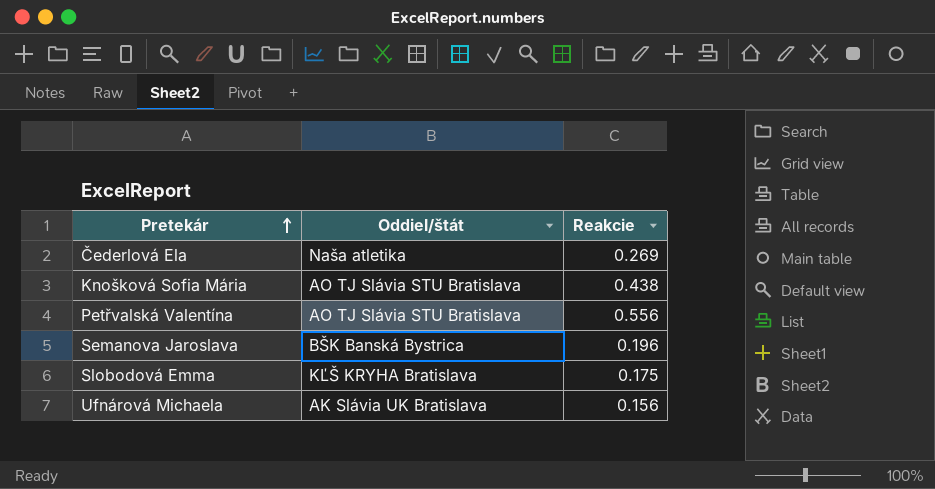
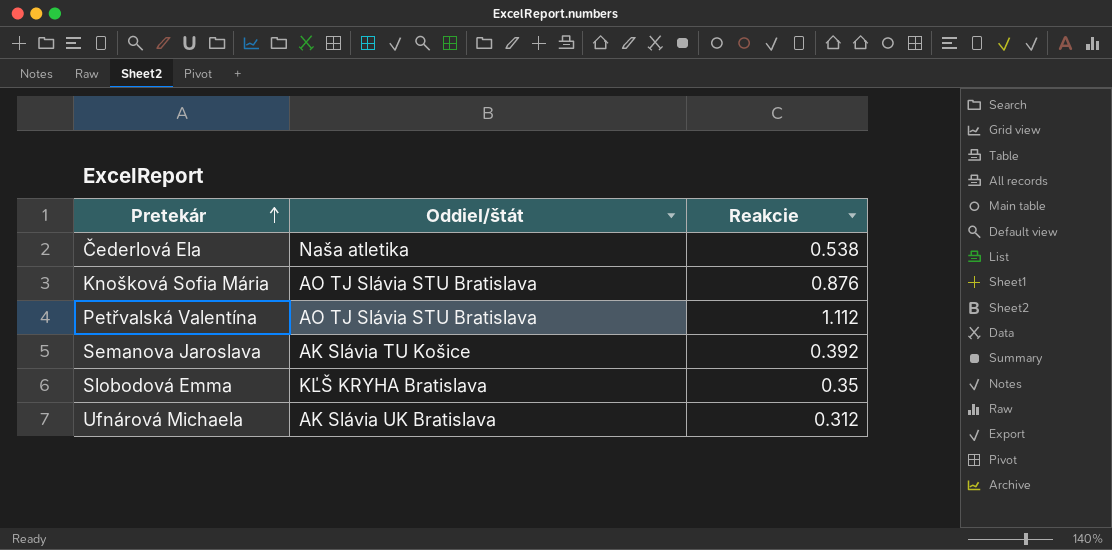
Čederlová Ela | Reakcie: 0.269 -> 0.538
Knošková Sofia Mária | Reakcie: 0.438 -> 0.876
Petřvalská Valentína | Reakcie: 0.556 -> 1.112
Semanova Jaroslava | Oddiel/štát: BŠK Banská Bystrica -> AK Slávia TU Košice
Semanova Jaroslava | Reakcie: 0.196 -> 0.392
Slobodová Emma | Reakcie: 0.175 -> 0.35
Ufnárová Michaela | Reakcie: 0.156 -> 0.312

